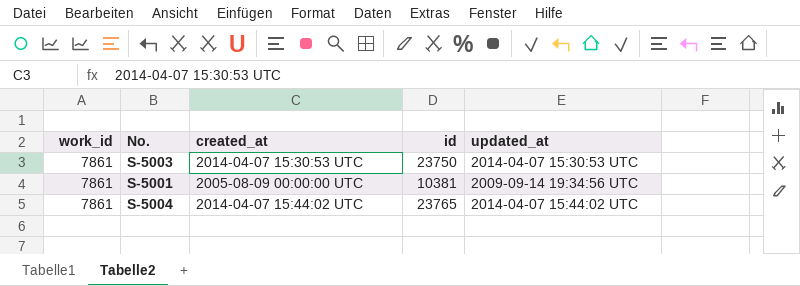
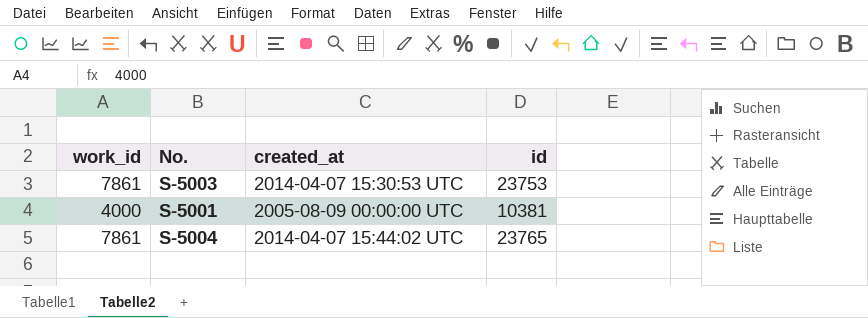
column updated_at | position: 5 -> none
S-5003 | id: 23750 -> 23753
S-5001 | work_id: 7861 -> 4000

